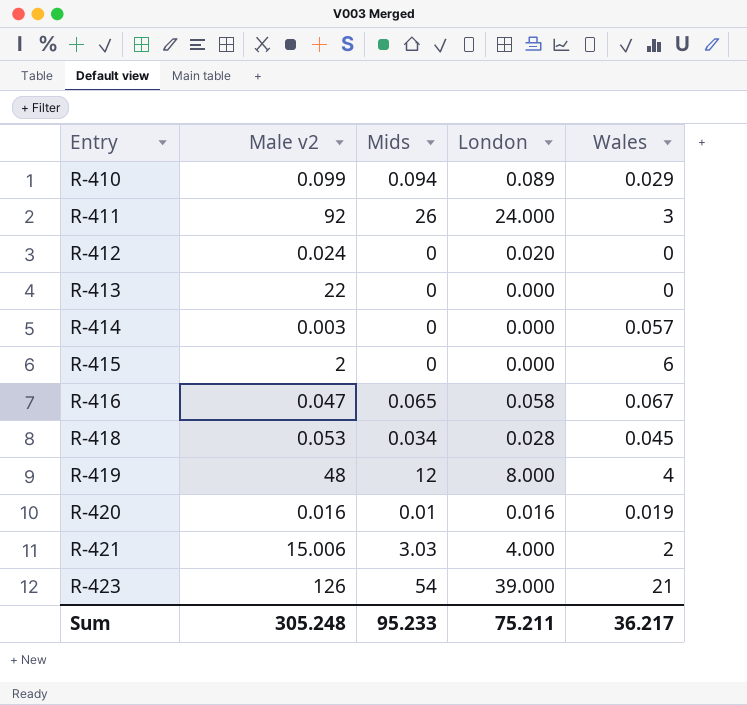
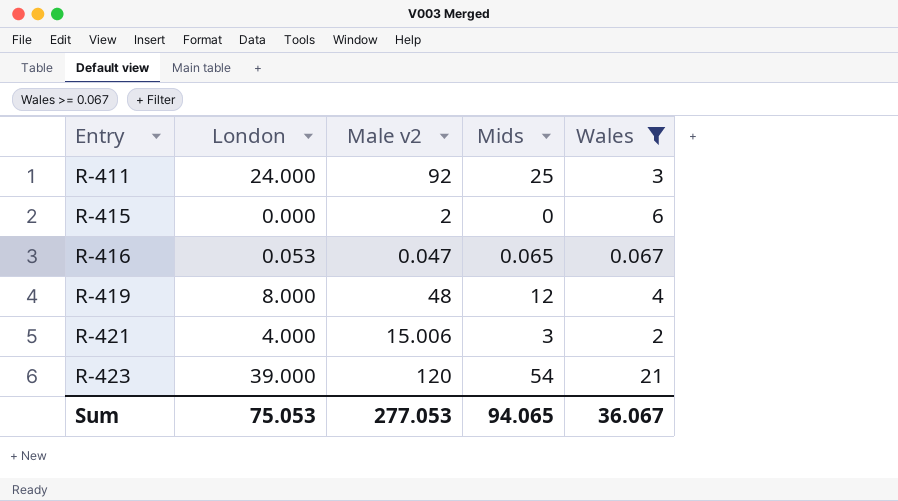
filter: none -> Wales >= 0.067
column London | position: 4 -> 2
R-411 | Mids: 26 -> 25
R-416 | London: 0.058 -> 0.053
R-421 | Mids: 3.03 -> 3
R-423 | Male v2: 126 -> 120
Sum | London: 75.211 -> 75.053
Sum | Male v2: 305.248 -> 277.053
Sum | Mids: 95.233 -> 94.065
Sum | Wales: 36.217 -> 36.067

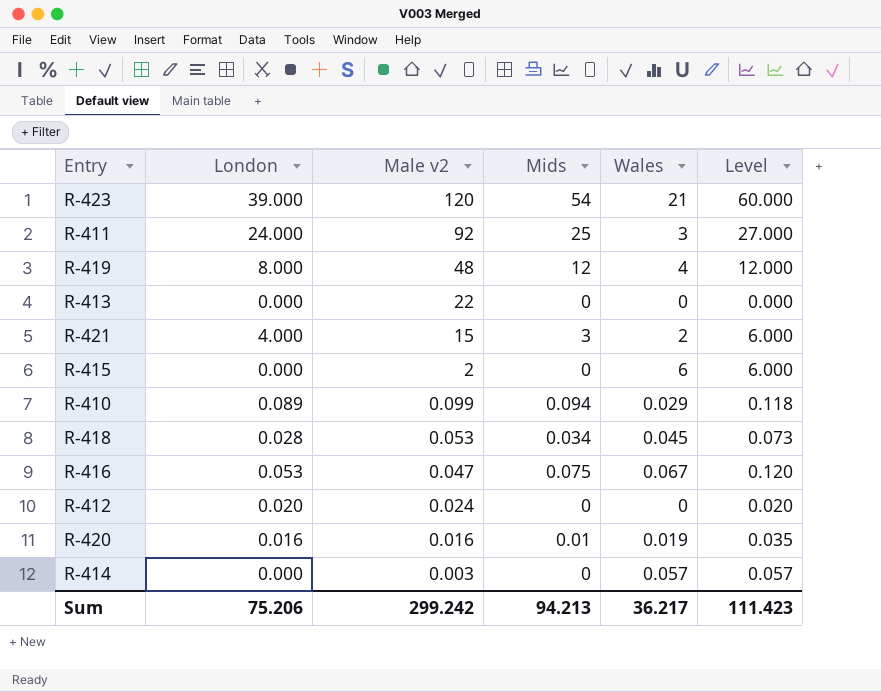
filter: Wales >= 0.067 -> none
row order: Entry ascending -> Male v2 descending
column Level | formula: none -> [London] + [Wales]
R-421 | Male v2: 15.006 -> 15
R-416 | Mids: 0.065 -> 0.075
Sum | London: 75.053 -> 75.206
Sum | Male v2: 277.053 -> 299.242
Sum | Mids: 94.065 -> 94.213
Sum | Wales: 36.067 -> 36.217

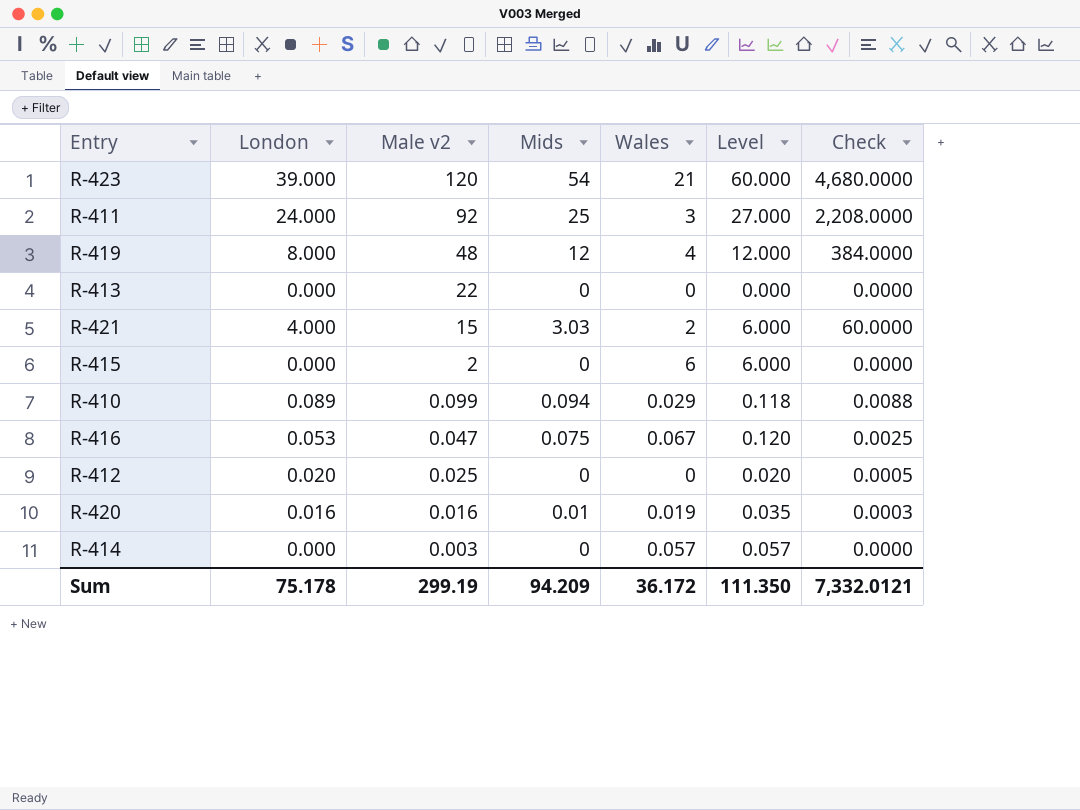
column Check | formula: none -> [London] * [Male v2]
row R-418: 0.028 | 0.053 | 0.034 | 0.045 | 0.073 -> none
R-421 | Mids: 3 -> 3.03
R-412 | Male v2: 0.024 -> 0.025
Sum | London: 75.206 -> 75.178
Sum | Male v2: 299.242 -> 299.19
Sum | Mids: 94.213 -> 94.209
Sum | Wales: 36.217 -> 36.172
Sum | Level: 111.423 -> 111.350

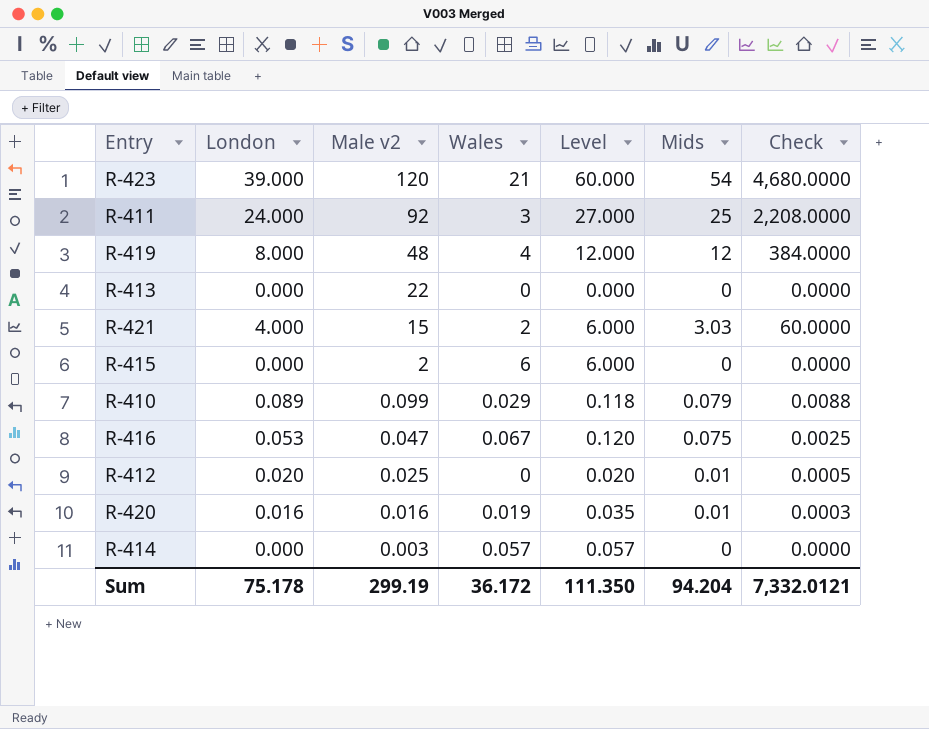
column Mids | position: 4 -> 6
R-410 | Mids: 0.094 -> 0.079
R-412 | Mids: 0 -> 0.01
Sum | Mids: 94.209 -> 94.204

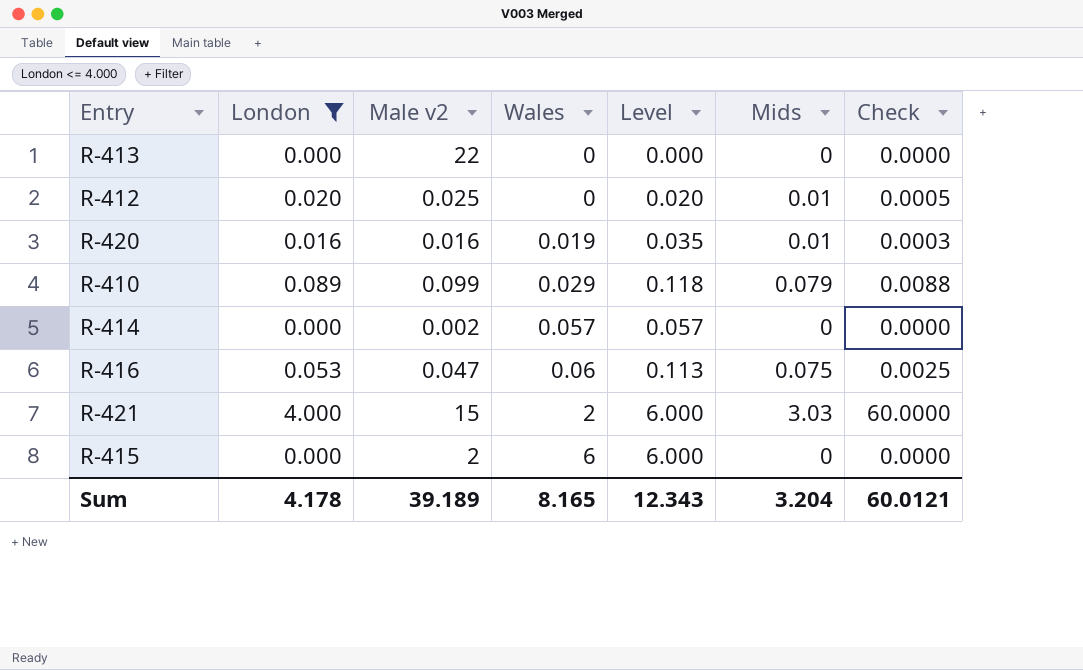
filter: none -> London <= 4.000
row order: Male v2 descending -> Wales ascending
R-414 | Male v2: 0.003 -> 0.002
R-416 | Wales: 0.067 -> 0.06
R-416 | Level: 0.120 -> 0.113
Sum | London: 75.178 -> 4.178
Sum | Male v2: 299.19 -> 39.189
Sum | Wales: 36.172 -> 8.165
Sum | Level: 111.350 -> 12.343
Sum | Mids: 94.204 -> 3.204
Sum | Check: 7,332.0121 -> 60.0121

